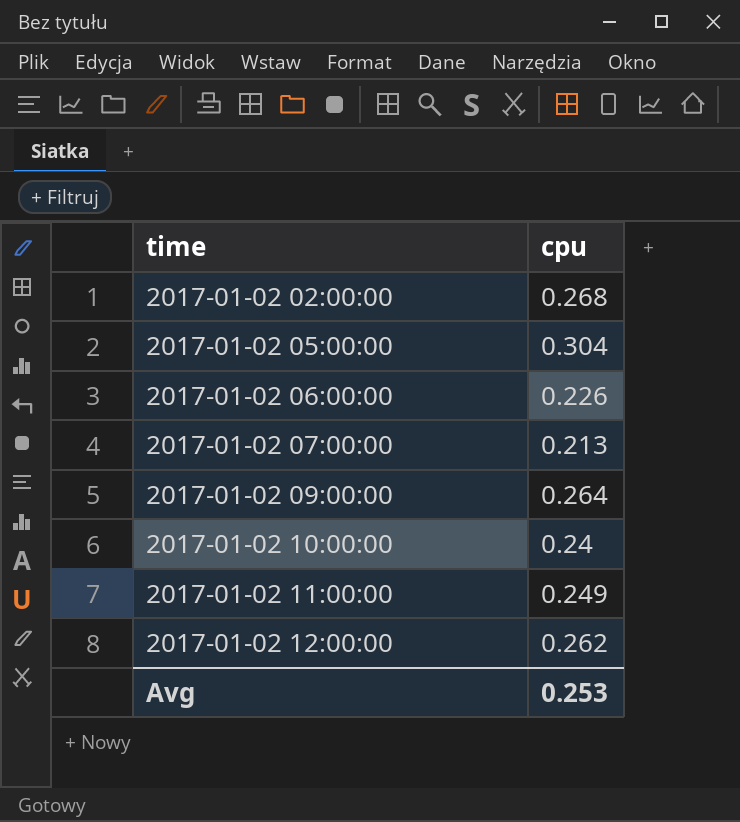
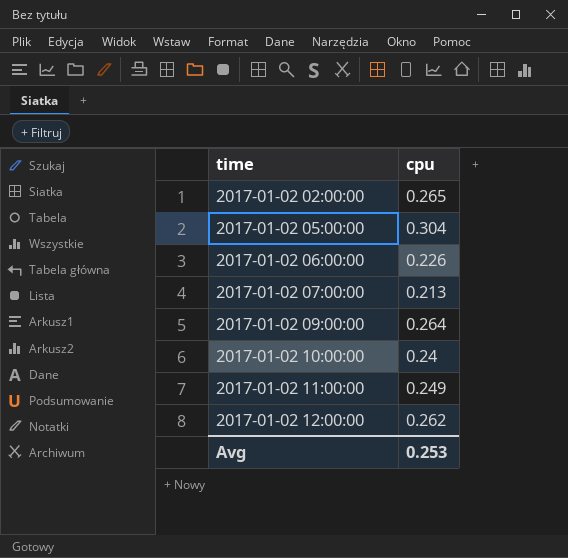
2017-01-02 02:00:00 | cpu: 0.268 -> 0.265

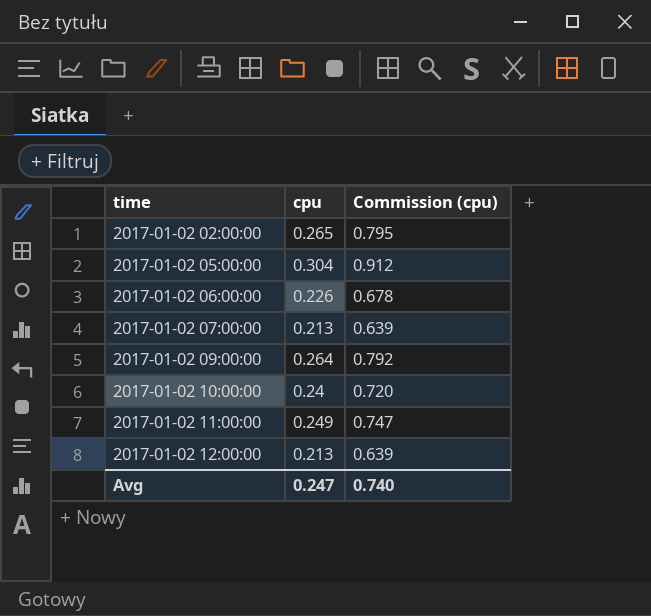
column Commission (cpu) | formula: none -> [cpu] * 3
2017-01-02 12:00:00 | cpu: 0.262 -> 0.213
Avg | cpu: 0.253 -> 0.247

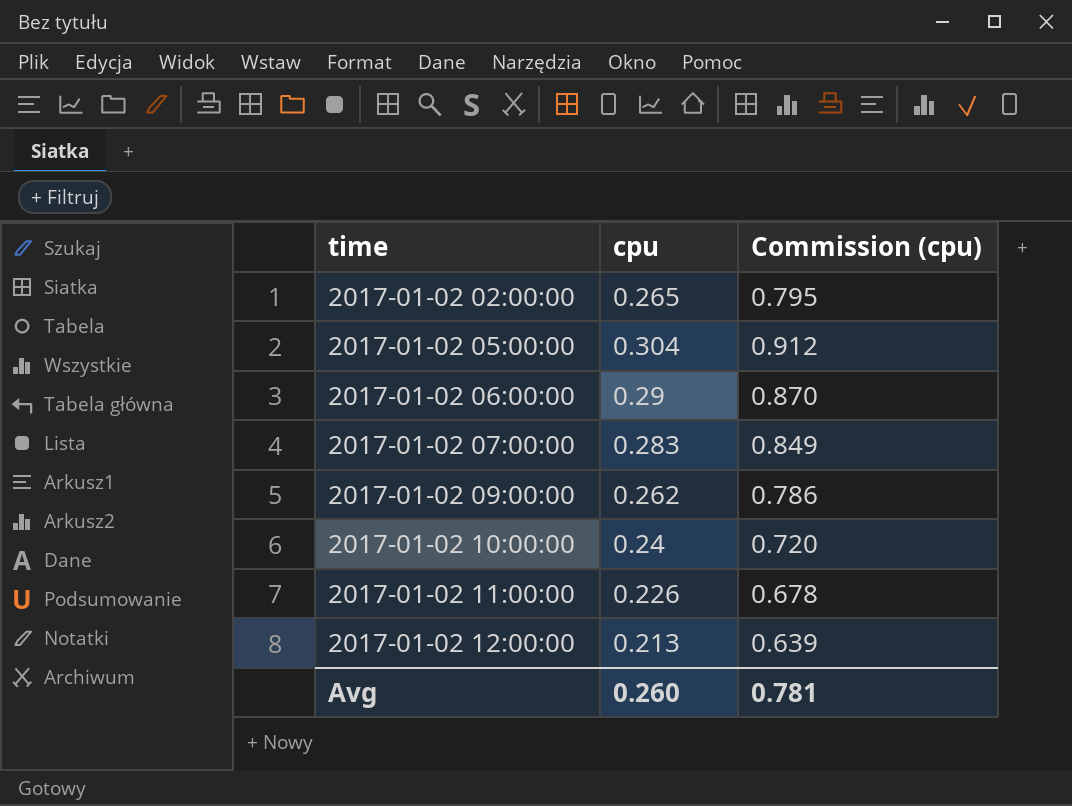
2017-01-02 06:00:00 | cpu: 0.226 -> 0.29
2017-01-02 06:00:00 | Commission (cpu): 0.678 -> 0.870
2017-01-02 07:00:00 | cpu: 0.213 -> 0.283
2017-01-02 07:00:00 | Commission (cpu): 0.639 -> 0.849
2017-01-02 09:00:00 | cpu: 0.264 -> 0.262
2017-01-02 09:00:00 | Commission (cpu): 0.792 -> 0.786
2017-01-02 11:00:00 | cpu: 0.249 -> 0.226
2017-01-02 11:00:00 | Commission (cpu): 0.747 -> 0.678
Avg | cpu: 0.247 -> 0.260
Avg | Commission (cpu): 0.740 -> 0.781

